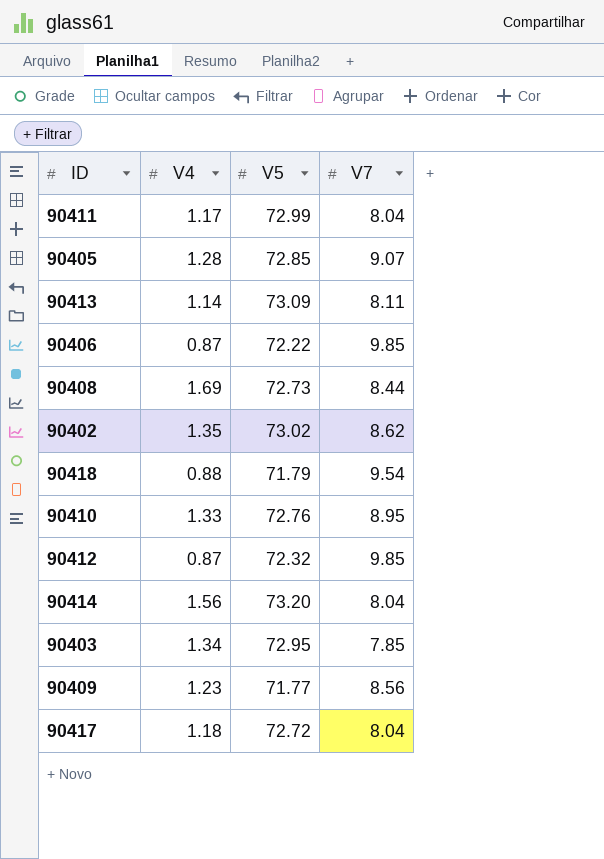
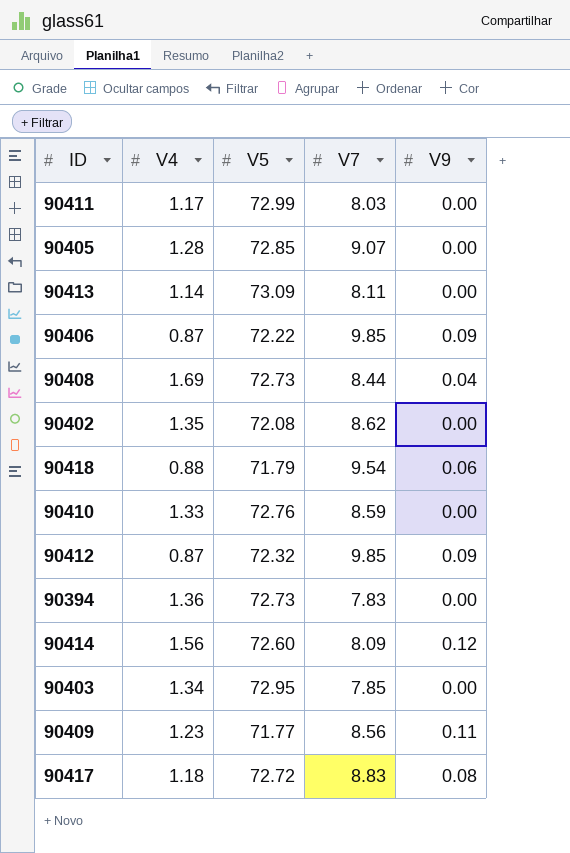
column V9 | position: none -> 5
90411 | V7: 8.04 -> 8.03
90402 | V5: 73.02 -> 72.08
90410 | V7: 8.95 -> 8.59
row 90394: none -> 1.36 | 72.73 | 7.83 | 0.00
90414 | V5: 73.20 -> 72.60
90414 | V7: 8.04 -> 8.09
90417 | V7: 8.04 -> 8.83

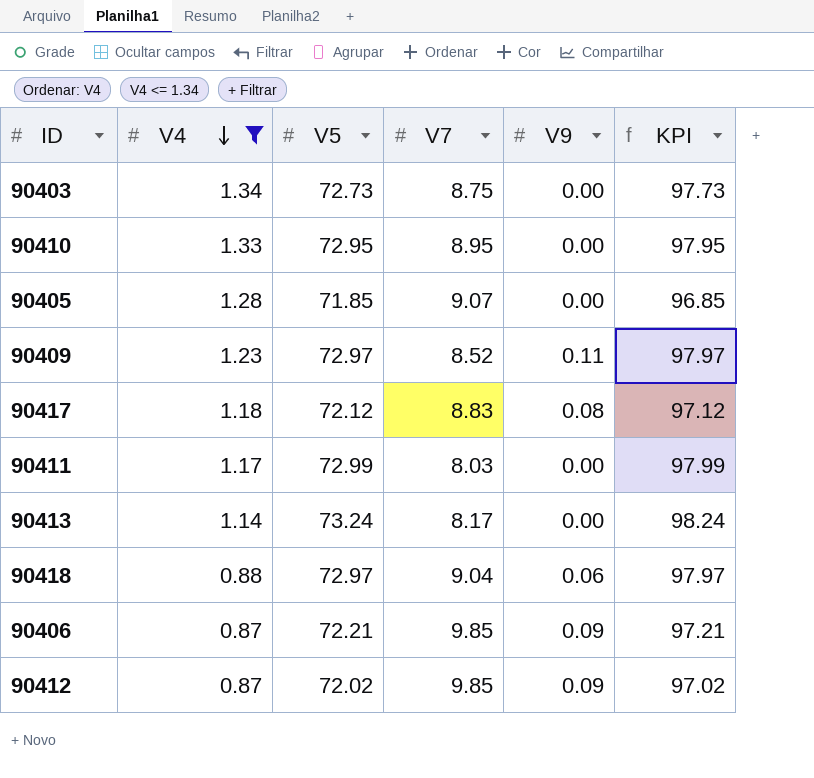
filter: none -> V4 <= 1.34
row order: none -> V4 descending
column KPI | formula: none -> [V5] + 25
90403 | V5: 72.95 -> 72.73
90403 | V7: 7.85 -> 8.75
90410 | V5: 72.76 -> 72.95
90410 | V7: 8.59 -> 8.95
90405 | V5: 72.85 -> 71.85
90409 | V5: 71.77 -> 72.97
90409 | V7: 8.56 -> 8.52
90417 | V5: 72.72 -> 72.12
90413 | V5: 73.09 -> 73.24
90413 | V7: 8.11 -> 8.17
90418 | V5: 71.79 -> 72.97
90418 | V7: 9.54 -> 9.04
90406 | V5: 72.22 -> 72.21
90412 | V5: 72.32 -> 72.02

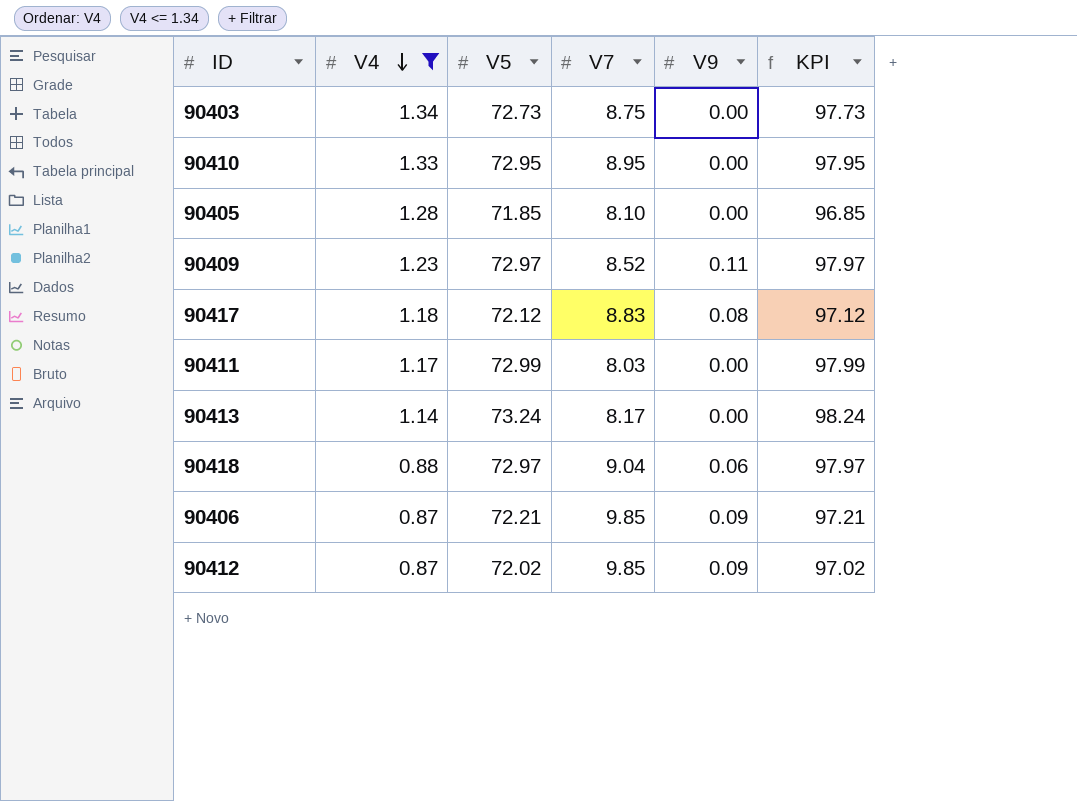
90405 | V7: 9.07 -> 8.10

